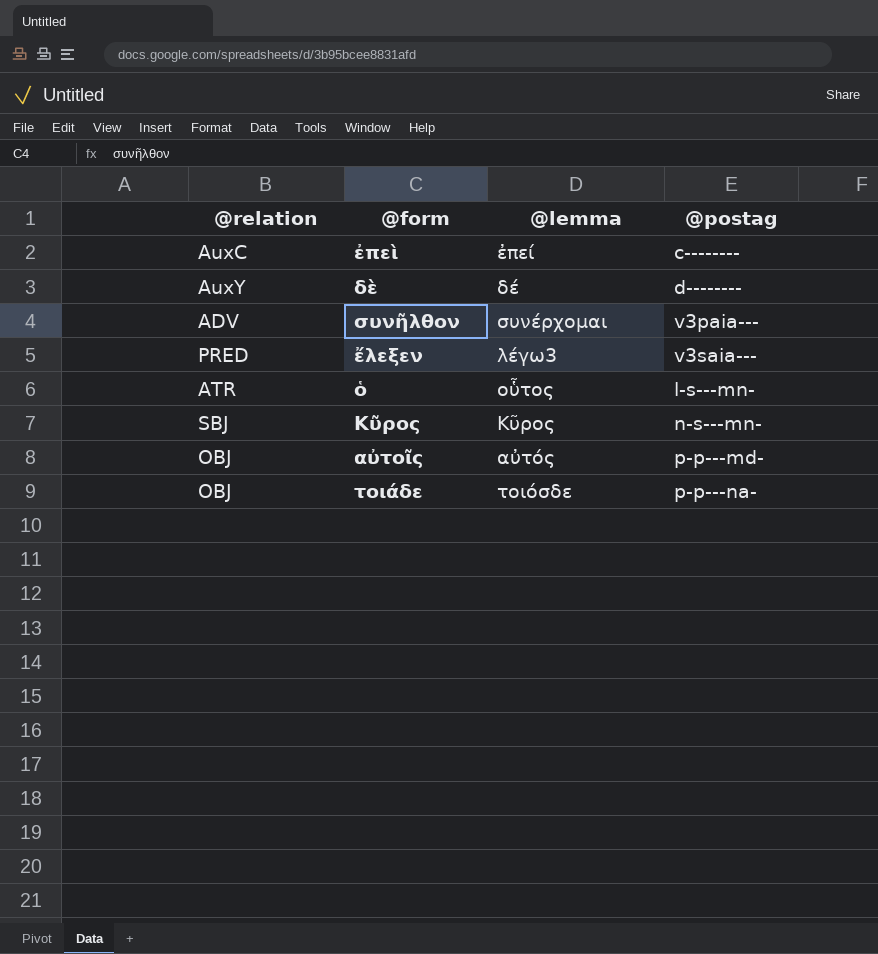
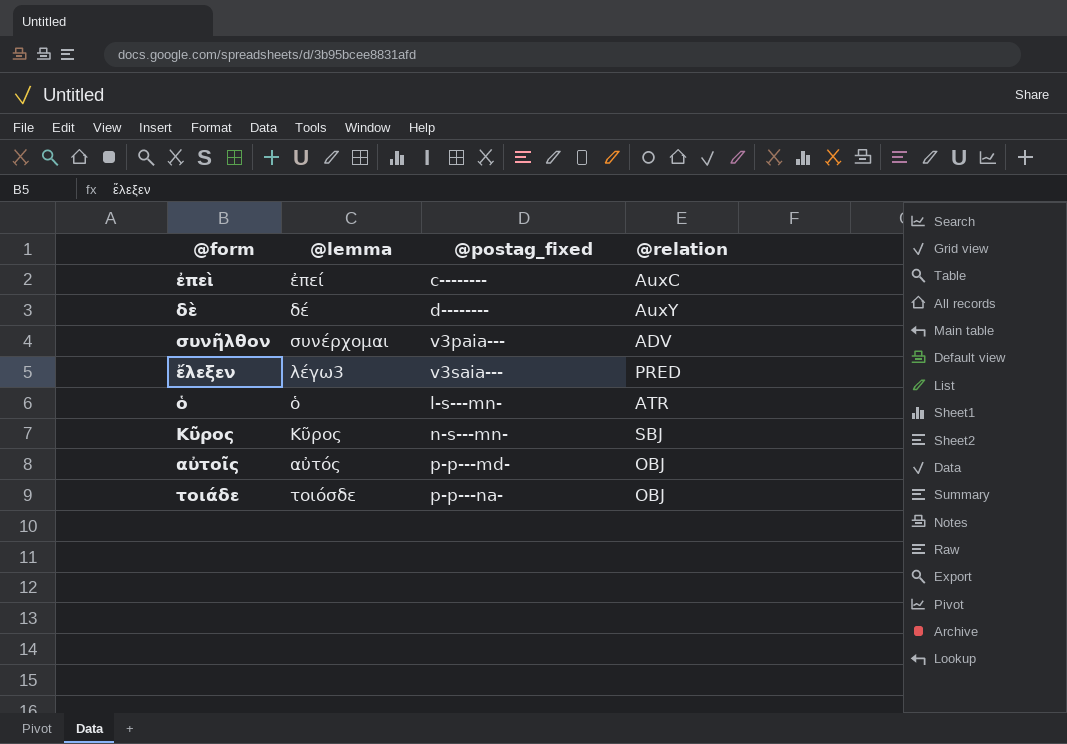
column name: @postag -> @postag_fixed
column @relation | position: 1 -> 4
ὁ | @lemma: οὗτος -> ὁ

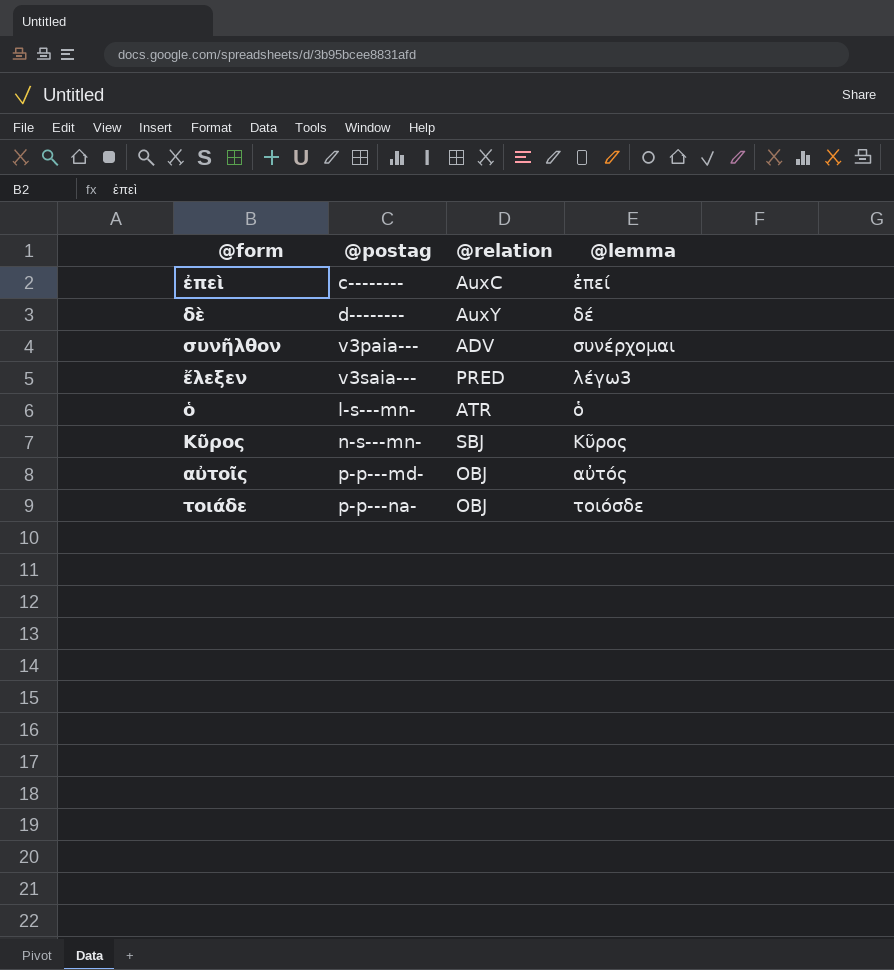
column name: @postag_fixed -> @postag
column @lemma | position: 2 -> 4

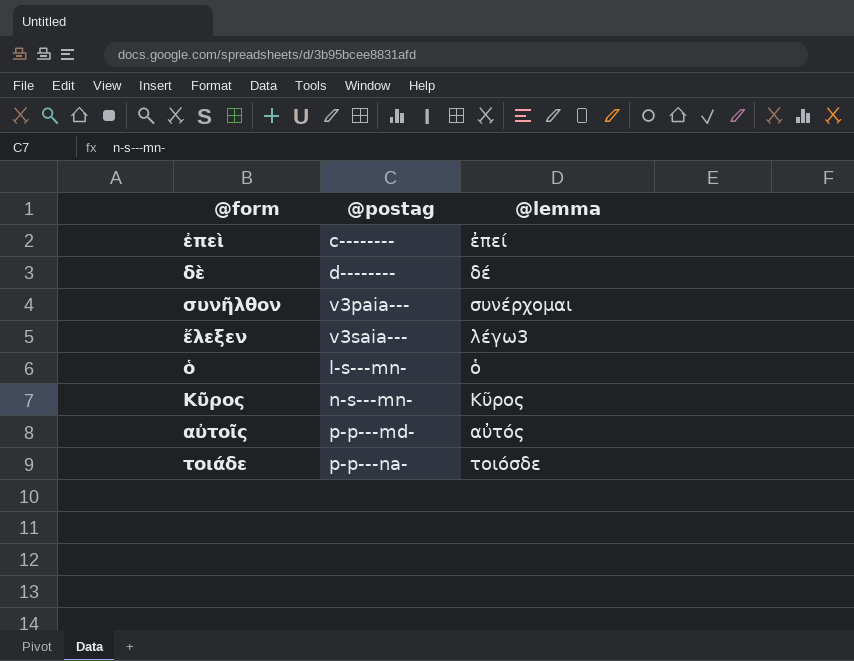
column @relation | position: 3 -> none

